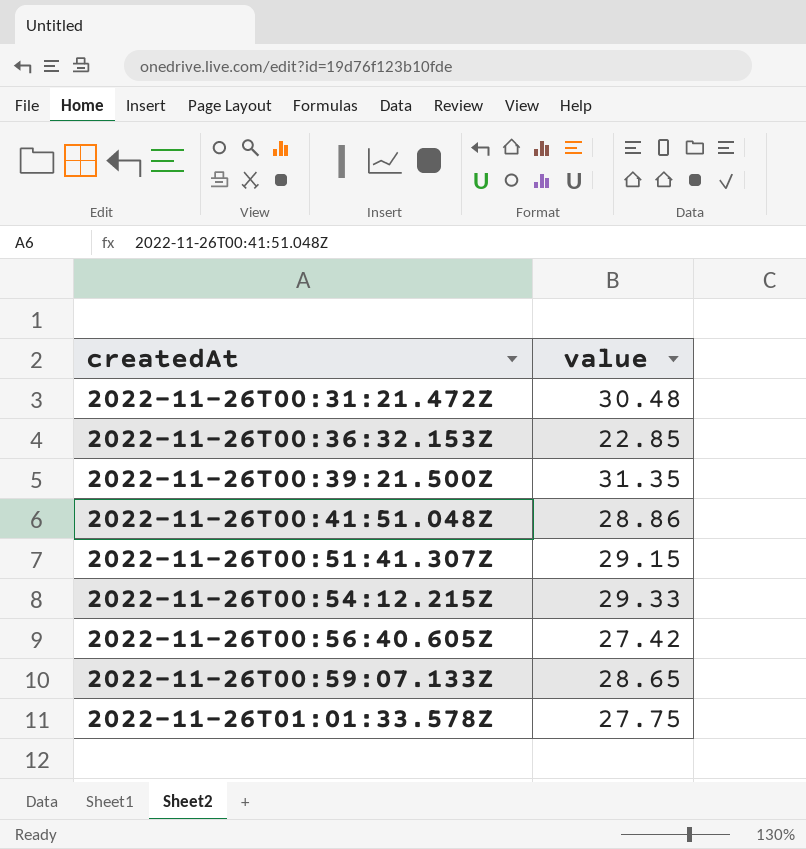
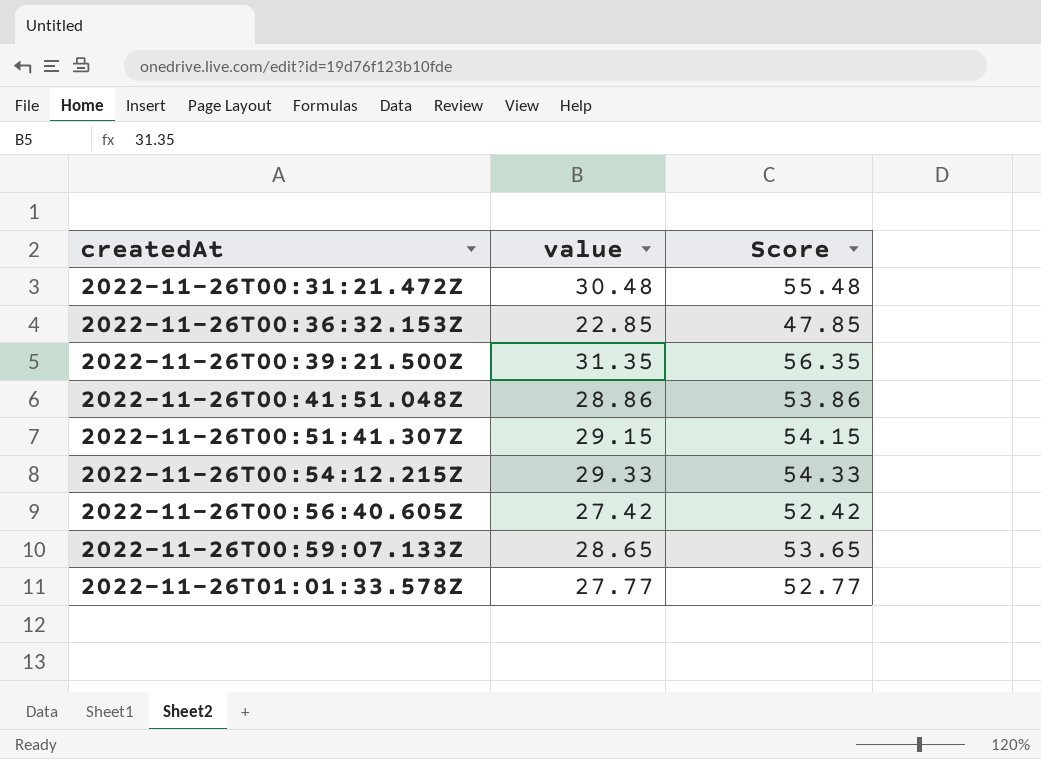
column Score | formula: none -> [value] + 25
2022-11-26T01:01:33.578Z | value: 27.75 -> 27.77

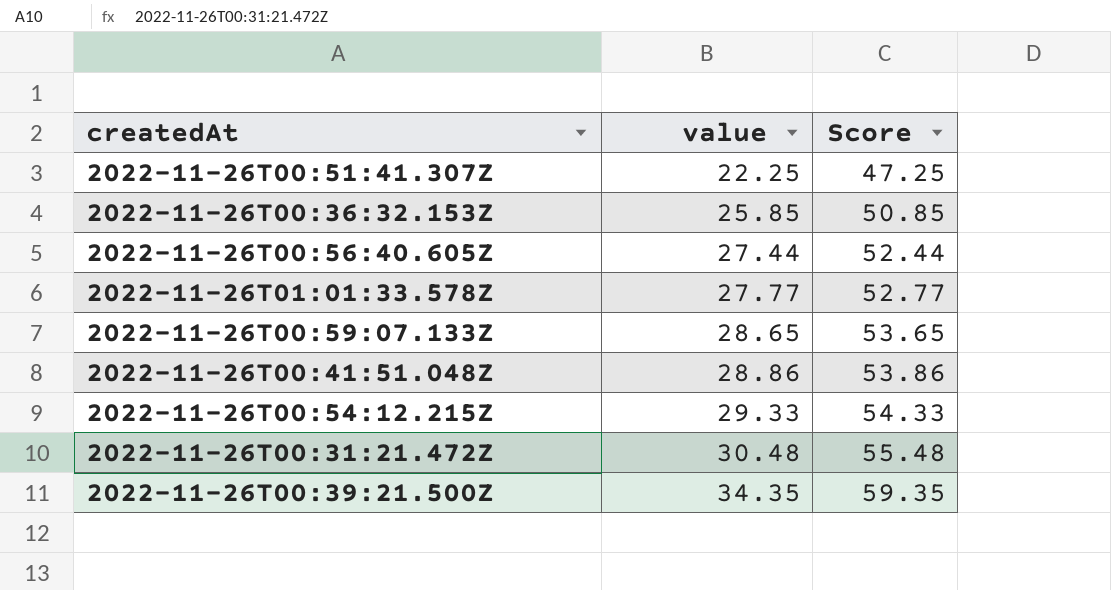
row order: createdAt ascending -> value ascending
2022-11-26T00:51:41.307Z | value: 29.15 -> 22.25
2022-11-26T00:51:41.307Z | Score: 54.15 -> 47.25
2022-11-26T00:36:32.153Z | value: 22.85 -> 25.85
2022-11-26T00:36:32.153Z | Score: 47.85 -> 50.85
2022-11-26T00:56:40.605Z | value: 27.42 -> 27.44
2022-11-26T00:56:40.605Z | Score: 52.42 -> 52.44
2022-11-26T00:39:21.500Z | value: 31.35 -> 34.35
2022-11-26T00:39:21.500Z | Score: 56.35 -> 59.35

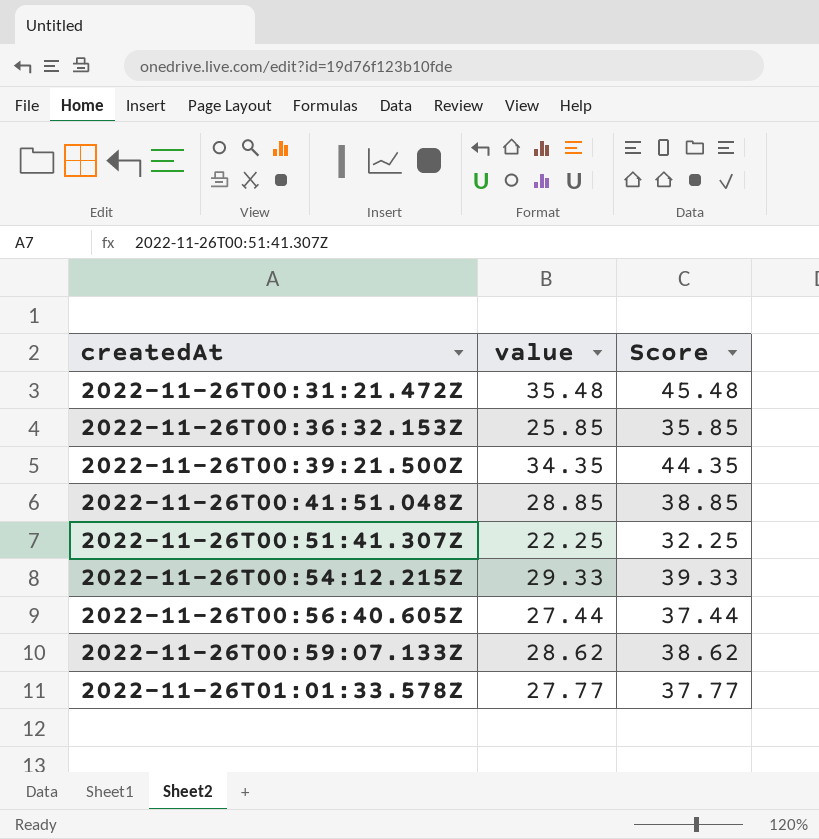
row order: value ascending -> createdAt ascending
column Score | formula: [value] + 25 -> [value] + 10
2022-11-26T00:31:21.472Z | value: 30.48 -> 35.48
2022-11-26T00:41:51.048Z | value: 28.86 -> 28.85
2022-11-26T00:59:07.133Z | value: 28.65 -> 28.62

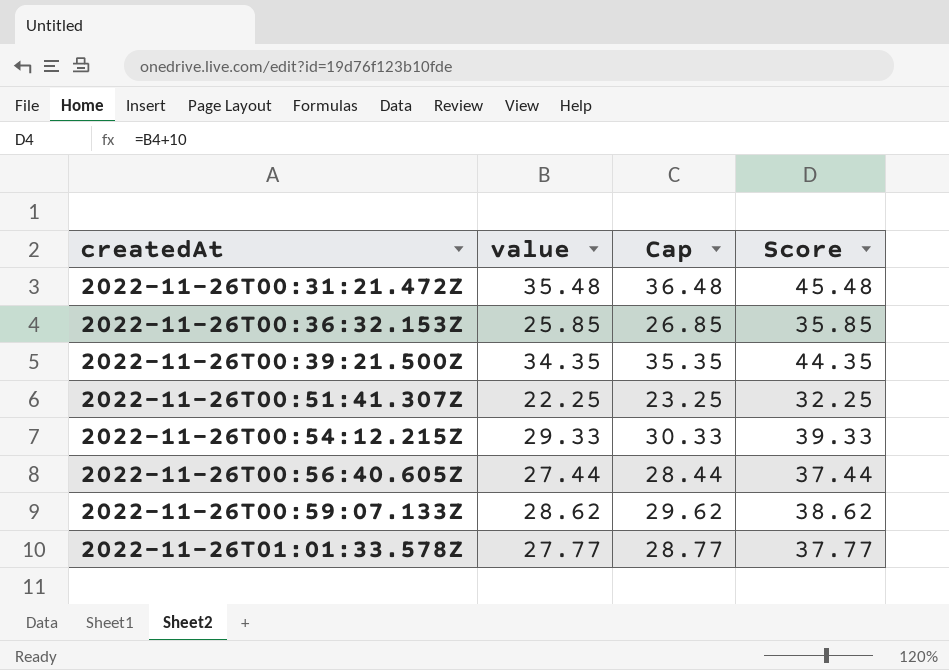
column Cap | formula: none -> [value] + 1
row 2022-11-26T00:41:51.048Z: 28.85 | 38.85 -> none

